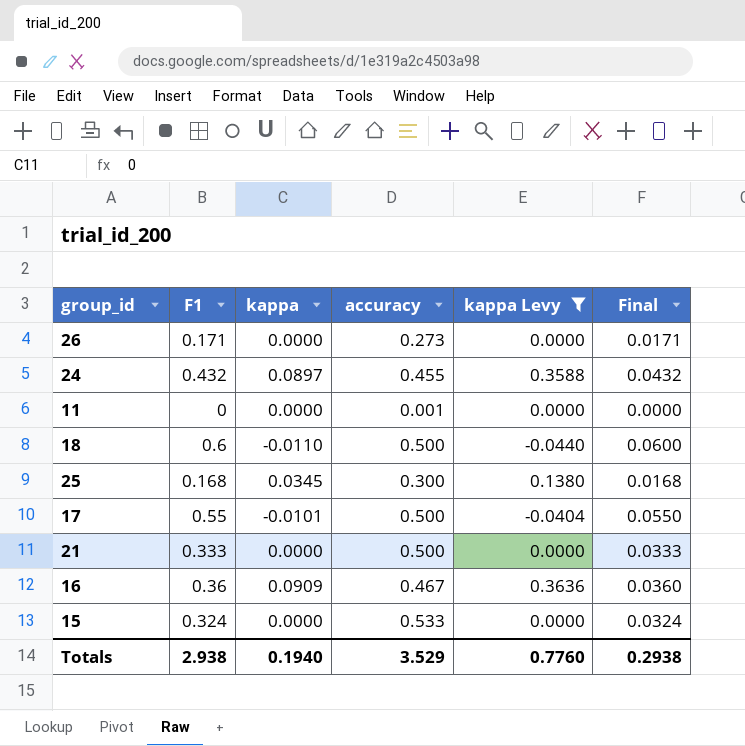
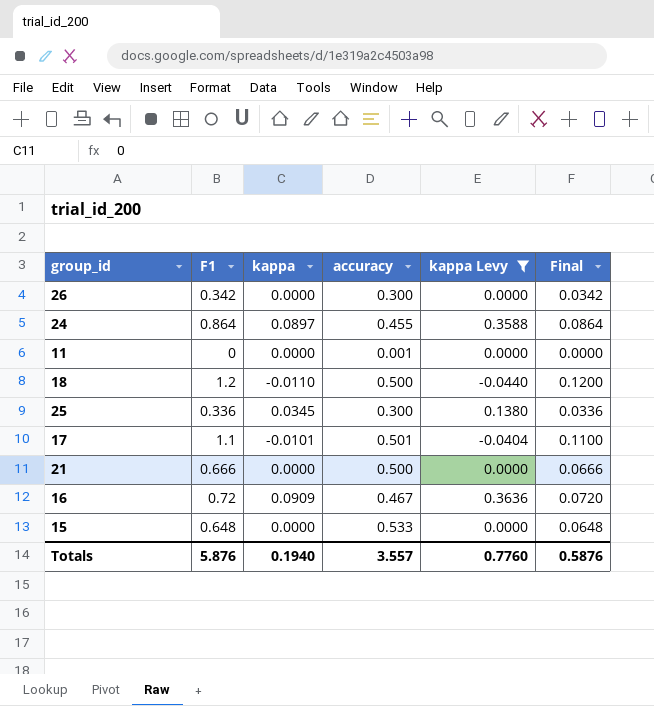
26 | F1: 0.171 -> 0.342
26 | accuracy: 0.273 -> 0.300
26 | Final: 0.0171 -> 0.0342
24 | F1: 0.432 -> 0.864
24 | Final: 0.0432 -> 0.0864
18 | F1: 0.6 -> 1.2
18 | Final: 0.0600 -> 0.1200
25 | F1: 0.168 -> 0.336
25 | Final: 0.0168 -> 0.0336
17 | F1: 0.55 -> 1.1
17 | accuracy: 0.500 -> 0.501
17 | Final: 0.0550 -> 0.1100
21 | F1: 0.333 -> 0.666
21 | Final: 0.0333 -> 0.0666
16 | F1: 0.36 -> 0.72
16 | Final: 0.0360 -> 0.0720
15 | F1: 0.324 -> 0.648
15 | Final: 0.0324 -> 0.0648
Totals | F1: 2.938 -> 5.876
Totals | accuracy: 3.529 -> 3.557
Totals | Final: 0.2938 -> 0.5876

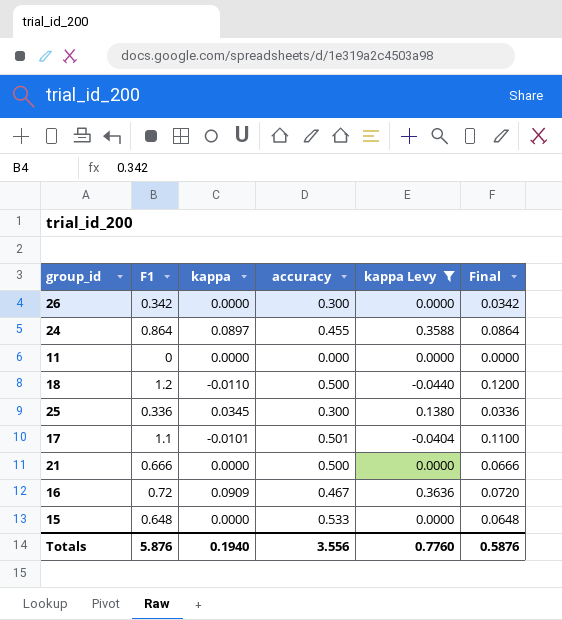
11 | accuracy: 0.001 -> 0.000
Totals | accuracy: 3.557 -> 3.556

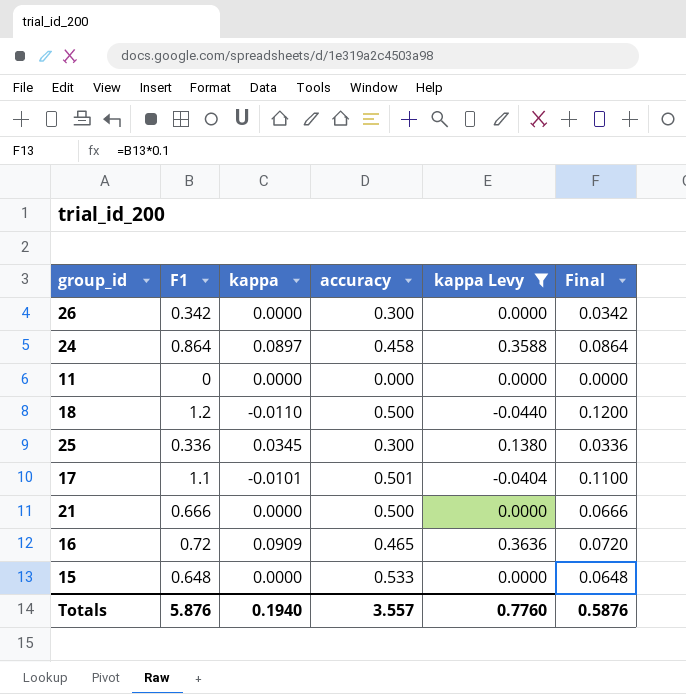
24 | accuracy: 0.455 -> 0.458
16 | accuracy: 0.467 -> 0.465
Totals | accuracy: 3.556 -> 3.557

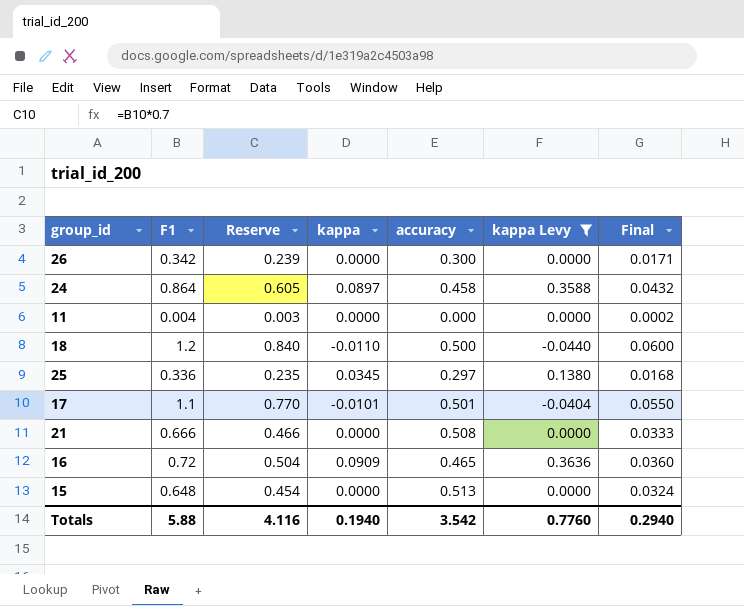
column Reserve | formula: none -> [F1] * 0.7
column Final | formula: [F1] * 0.1 -> [F1] * 0.05
11 | F1: 0 -> 0.004
25 | accuracy: 0.300 -> 0.297
21 | accuracy: 0.500 -> 0.508
15 | accuracy: 0.533 -> 0.513
Totals | F1: 5.876 -> 5.88
Totals | accuracy: 3.557 -> 3.542
Totals | Final: 0.5876 -> 0.2940

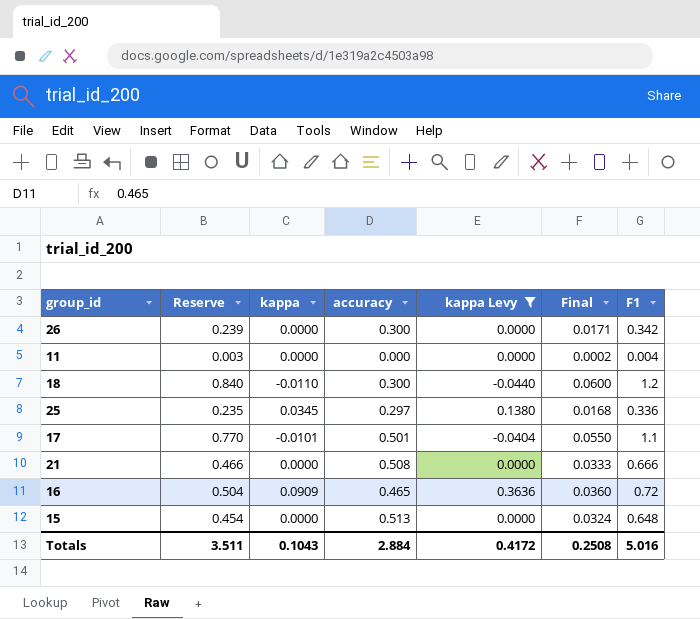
column F1 | position: 2 -> 7
row 24: 0.864 | 0.605 | 0.0897 | 0.458 | 0.3588 | 0.0432 -> none
18 | accuracy: 0.500 -> 0.300
Totals | Reserve: 4.116 -> 3.511
Totals | kappa: 0.1940 -> 0.1043
Totals | accuracy: 3.542 -> 2.884
Totals | kappa Levy: 0.7760 -> 0.4172
Totals | Final: 0.2940 -> 0.2508
Totals | F1: 5.88 -> 5.016

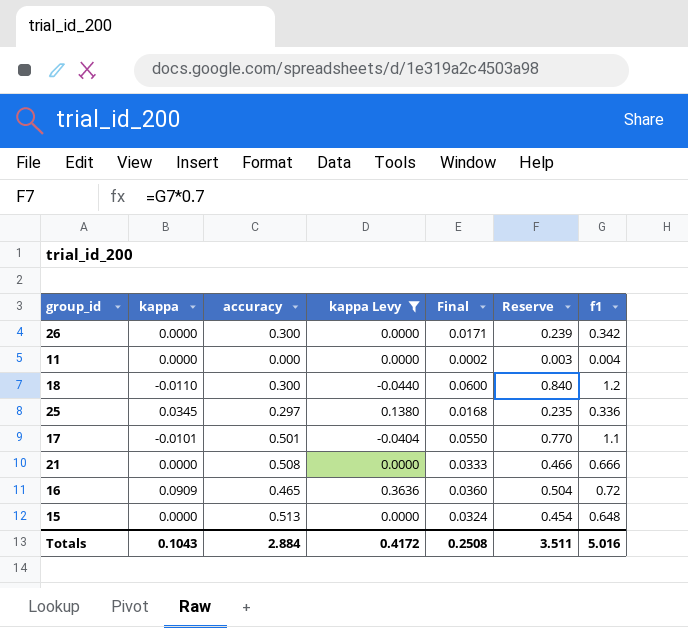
column Reserve | position: 2 -> 6
column name: F1 -> f1

